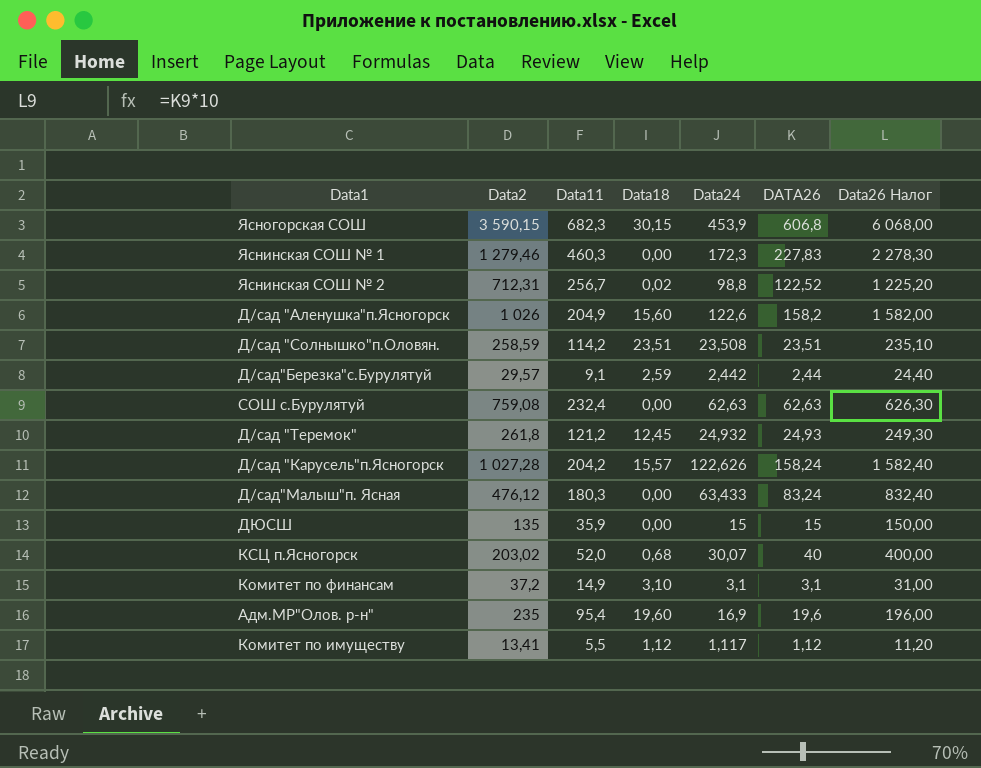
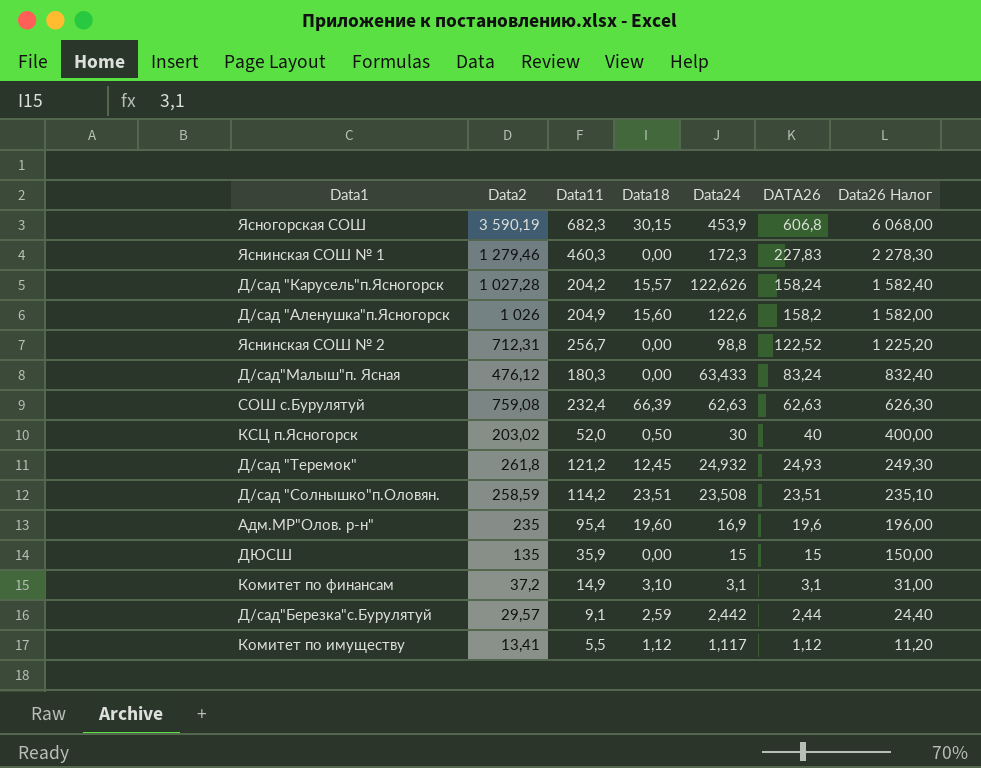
row order: none -> Data24 descending
Ясногорская СОШ | Data2: 3 590,15 -> 3 590,19
Яснинская СОШ № 2 | Data18: 0,02 -> 0,00
СОШ с.Бурулятуй | Data18: 0,00 -> 66,39
КСЦ п.Ясногорск | Data18: 0,68 -> 0,50
КСЦ п.Ясногорск | Data24: 30,07 -> 30

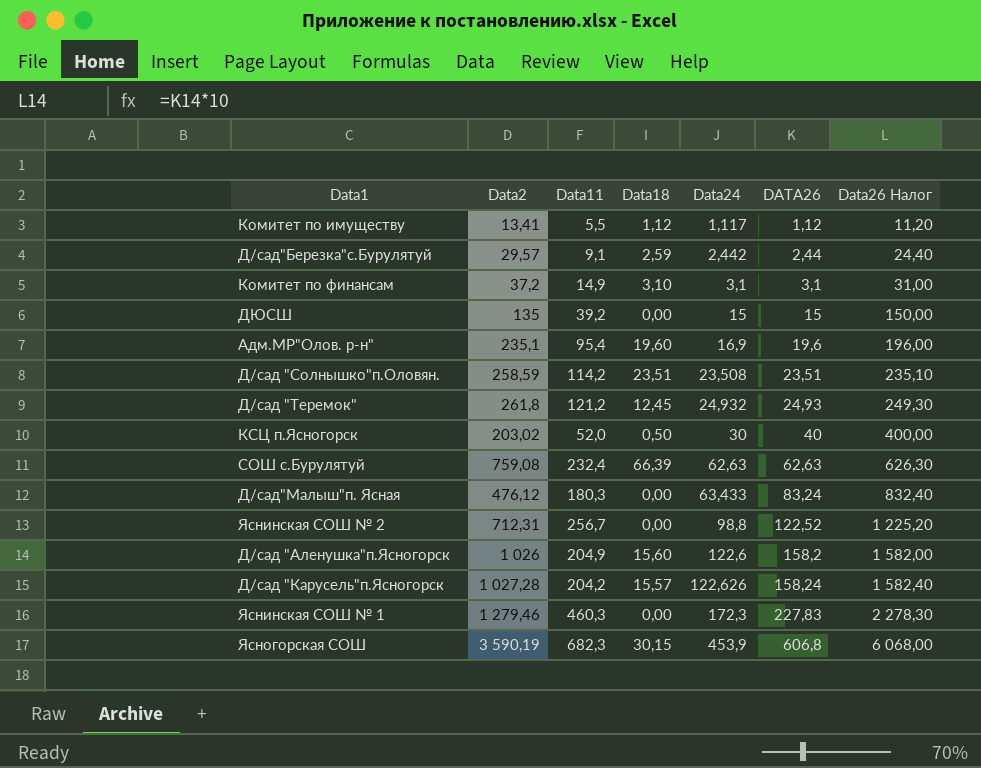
row order: Data24 descending -> Data24 ascending
ДЮСШ | Data11: 35,9 -> 39,2
Адм.МР"Олов. р-н" | Data2: 235 -> 235,1

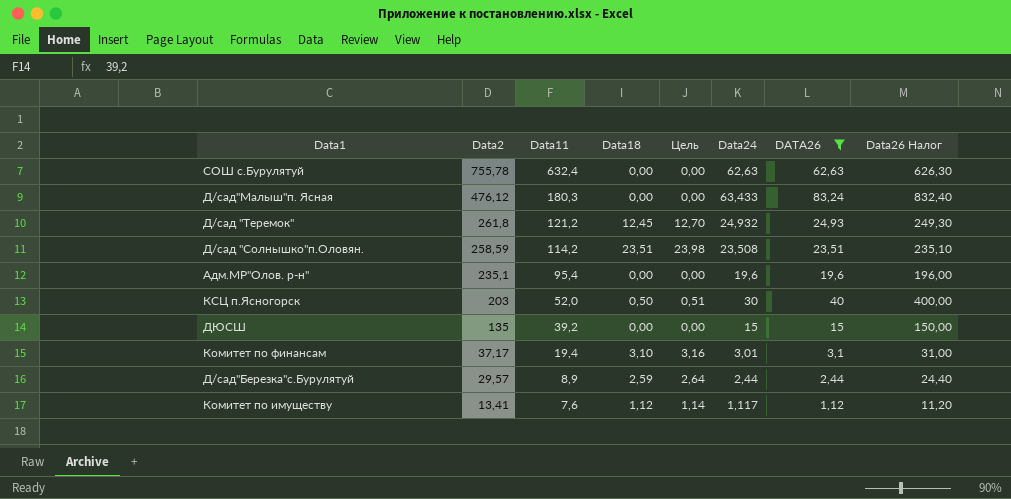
filter: none -> DATA26 <= 83,24
row order: Data24 ascending -> Data2 descending
column Цель | formula: none -> [Data18] * 1,02
СОШ с.Бурулятуй | Data2: 759,08 -> 755,78
СОШ с.Бурулятуй | Data11: 232,4 -> 632,4
СОШ с.Бурулятуй | Data18: 66,39 -> 0,00
Адм.МР"Олов. р-н" | Data18: 19,60 -> 0,00
Адм.МР"Олов. р-н" | Data24: 16,9 -> 19,6
КСЦ п.Ясногорск | Data2: 203,02 -> 203
Комитет по финансам | Data2: 37,2 -> 37,17
Комитет по финансам | Data11: 14,9 -> 19,4
Комитет по финансам | Data24: 3,1 -> 3,01
Д/сад"Березка"с.Бурулятуй | Data11: 9,1 -> 8,9
Д/сад"Березка"с.Бурулятуй | Data24: 2,442 -> 2,44
Комитет по имуществу | Data11: 5,5 -> 7,6

